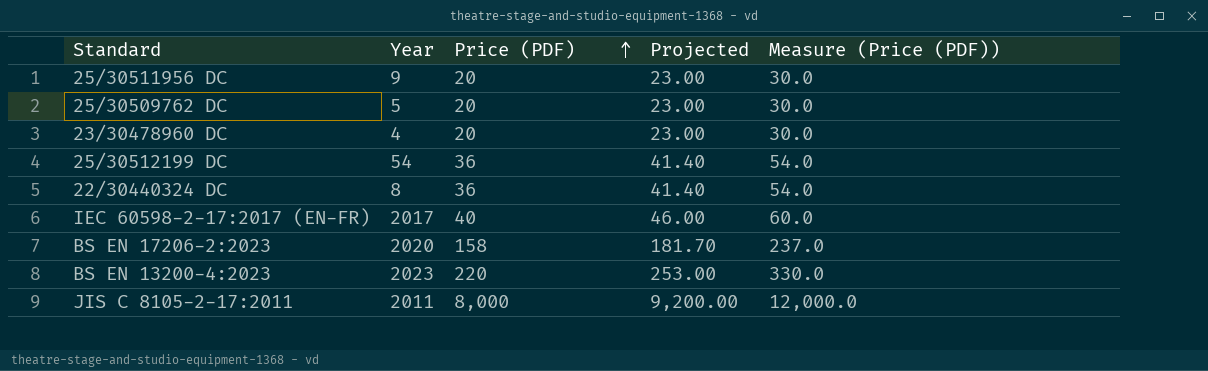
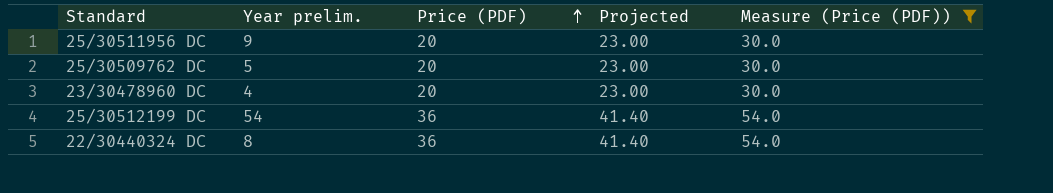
filter: none -> Measure (Price (PDF)) <= 54.0
column name: Year -> Year prelim.

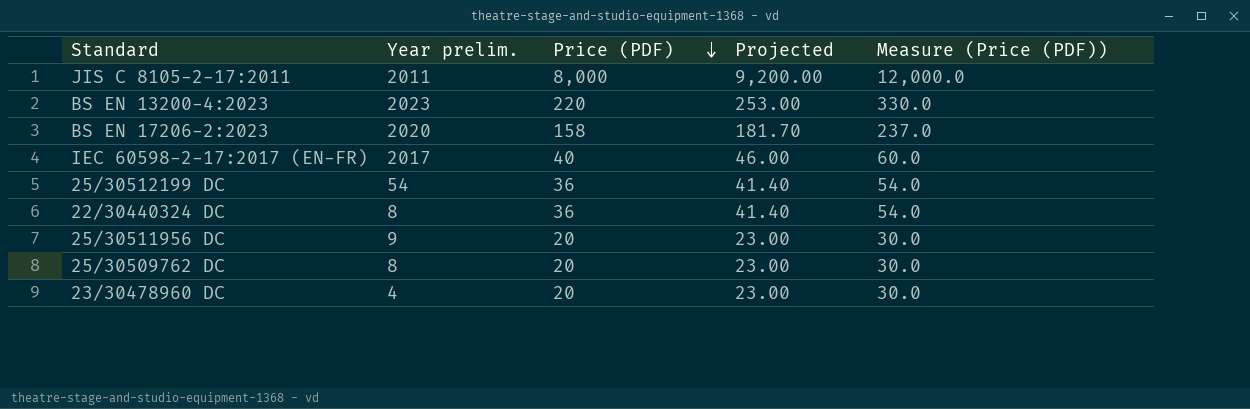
filter: Measure (Price (PDF)) <= 54.0 -> none
row order: Price (PDF) ascending -> Price (PDF) descending
25/30509762 DC | Year prelim.: 5 -> 8

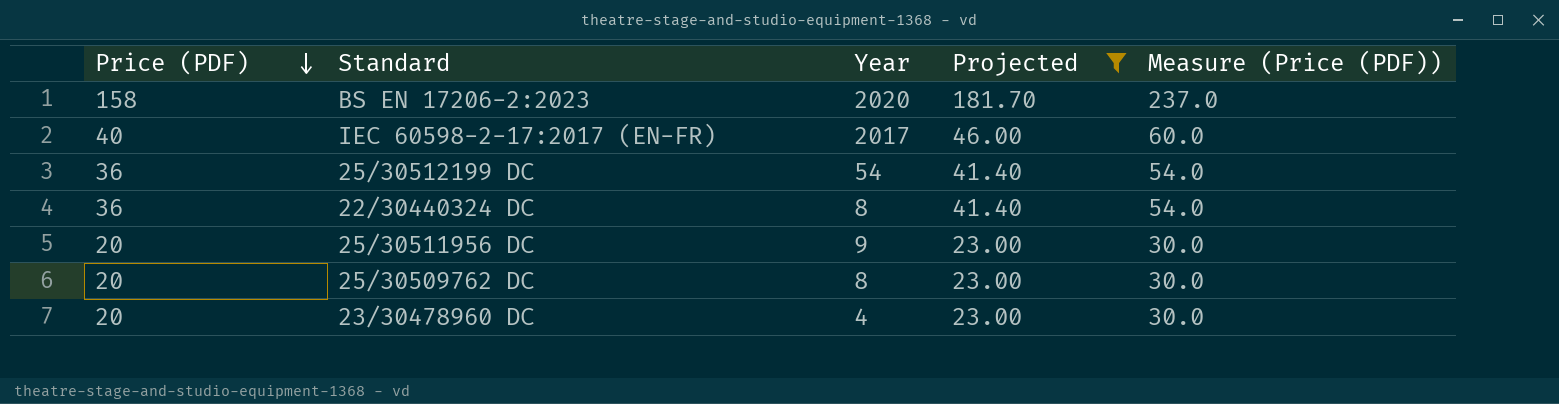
filter: none -> Projected <= 181.70
column Price (PDF) | position: 3 -> 1
column name: Year prelim. -> Year

